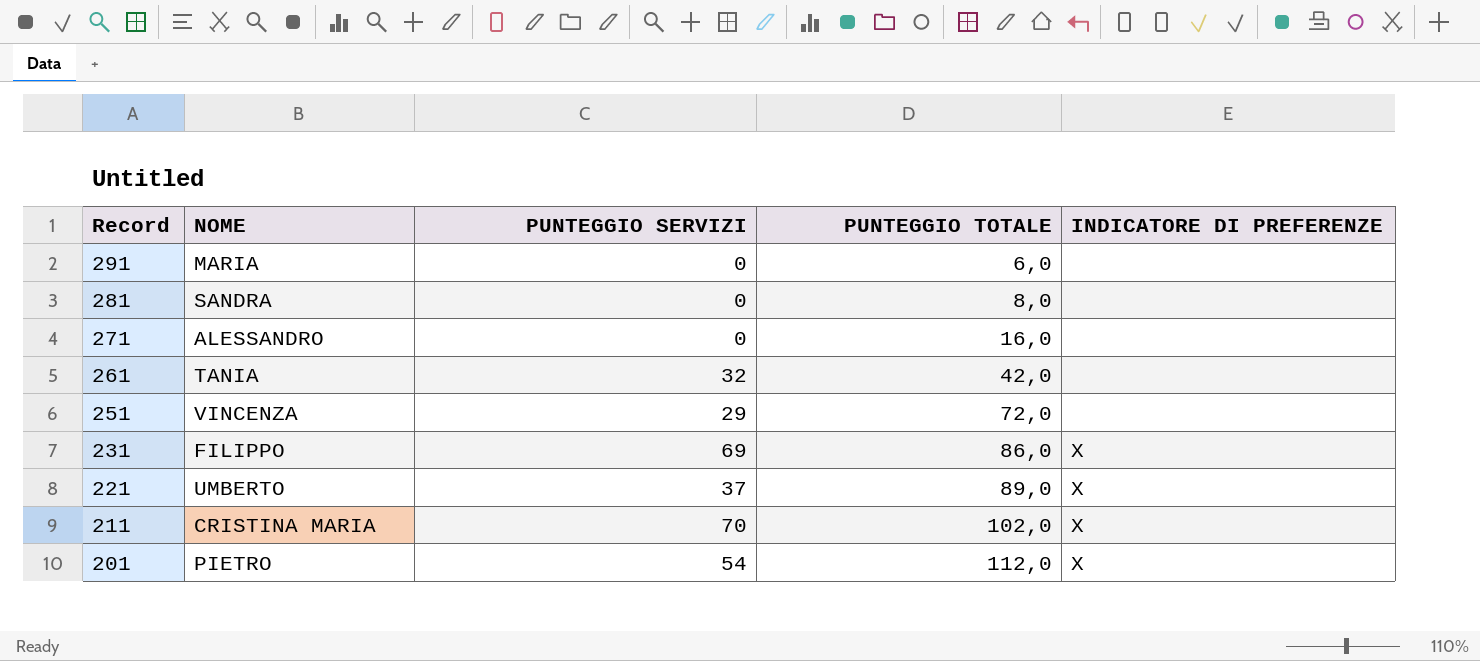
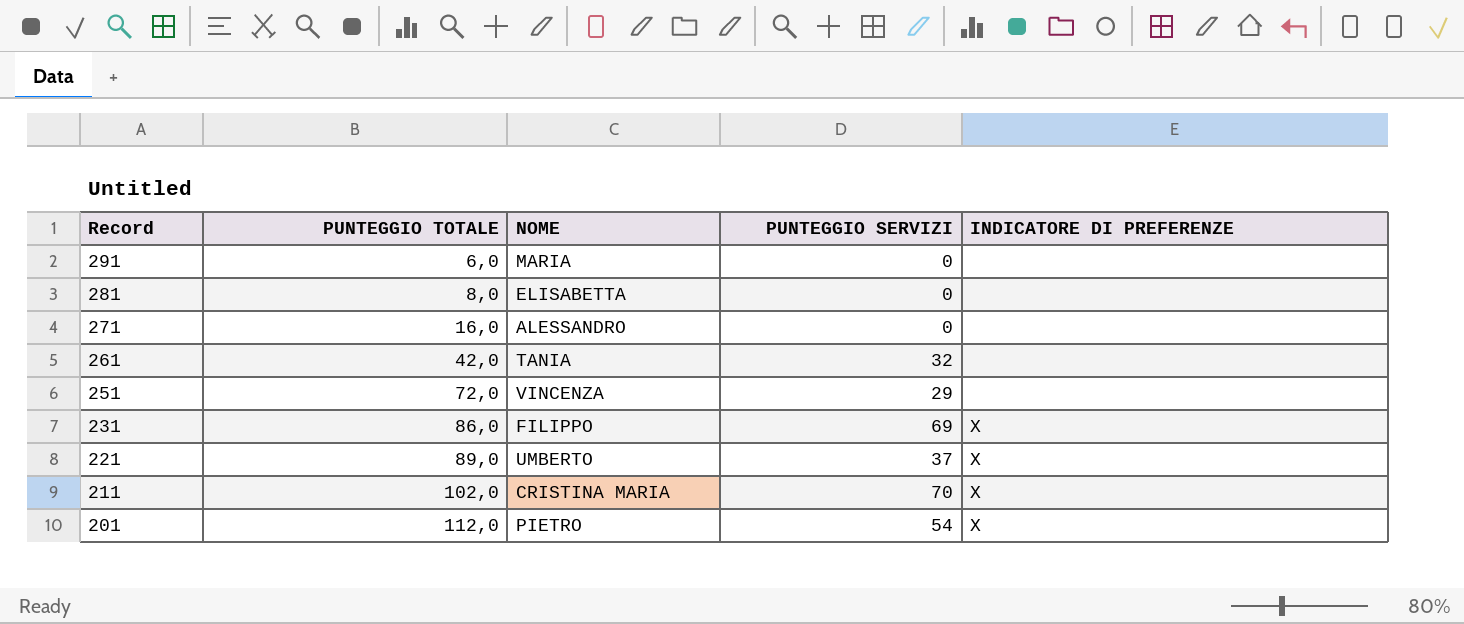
column PUNTEGGIO TOTALE | position: 4 -> 2
281 | NOME: SANDRA -> ELISABETTA

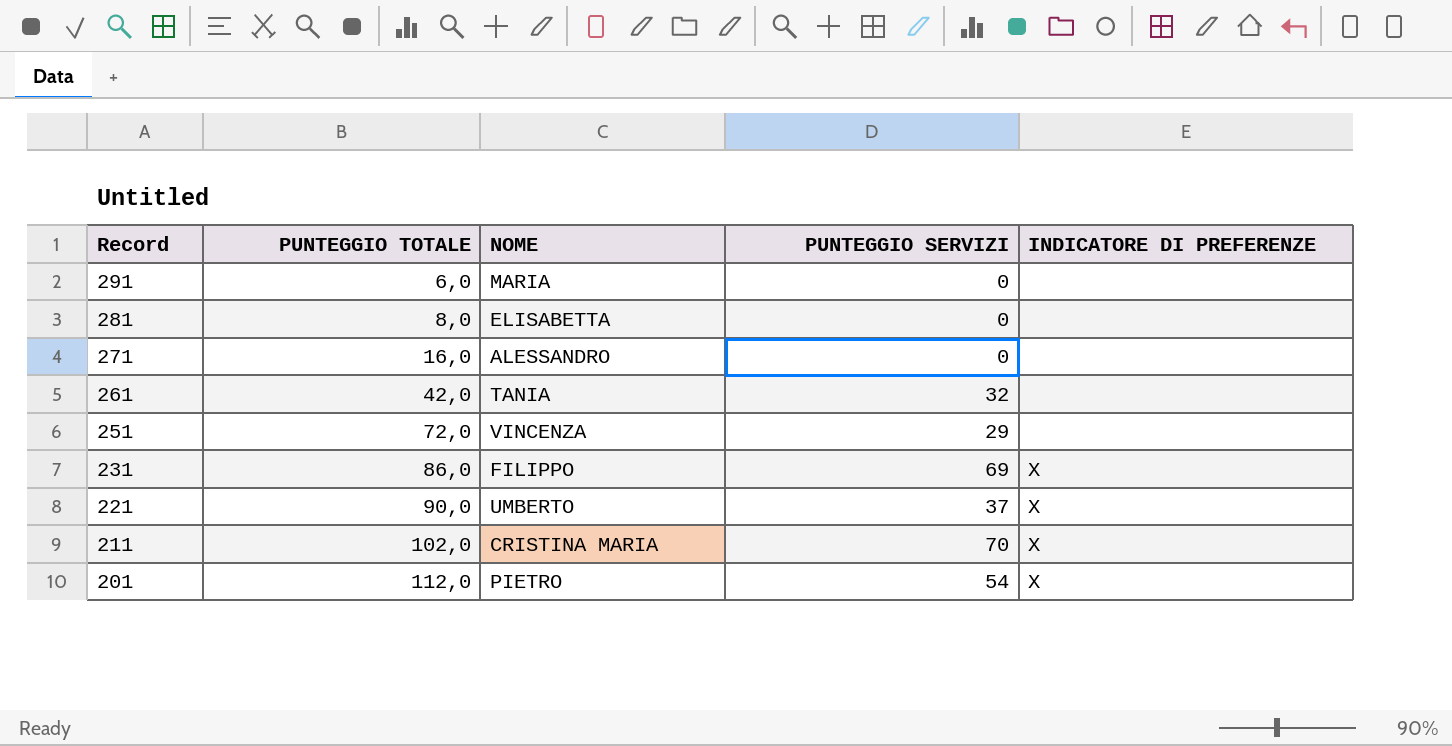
221 | PUNTEGGIO TOTALE: 89,0 -> 90,0

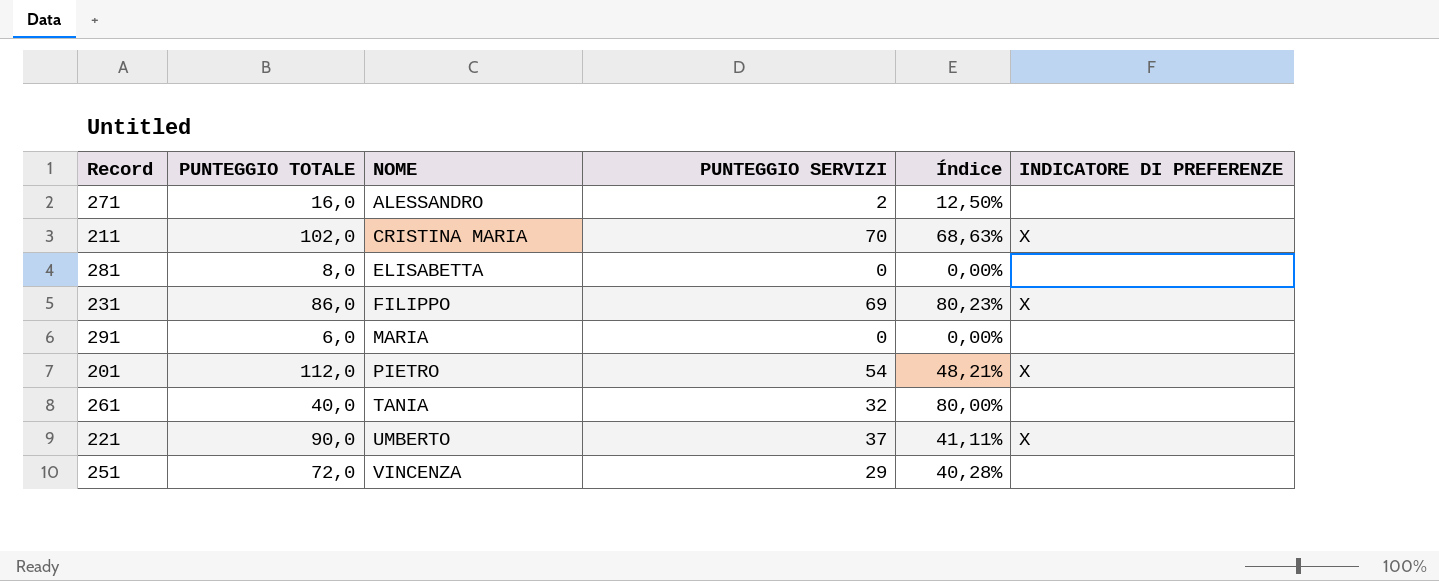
row order: Record descending -> NOME ascending
column Índice | formula: none -> [PUNTEGGIO SERVIZI] / [PUNTEGGIO TOTALE]
271 | PUNTEGGIO SERVIZI: 0 -> 2
261 | PUNTEGGIO TOTALE: 42,0 -> 40,0

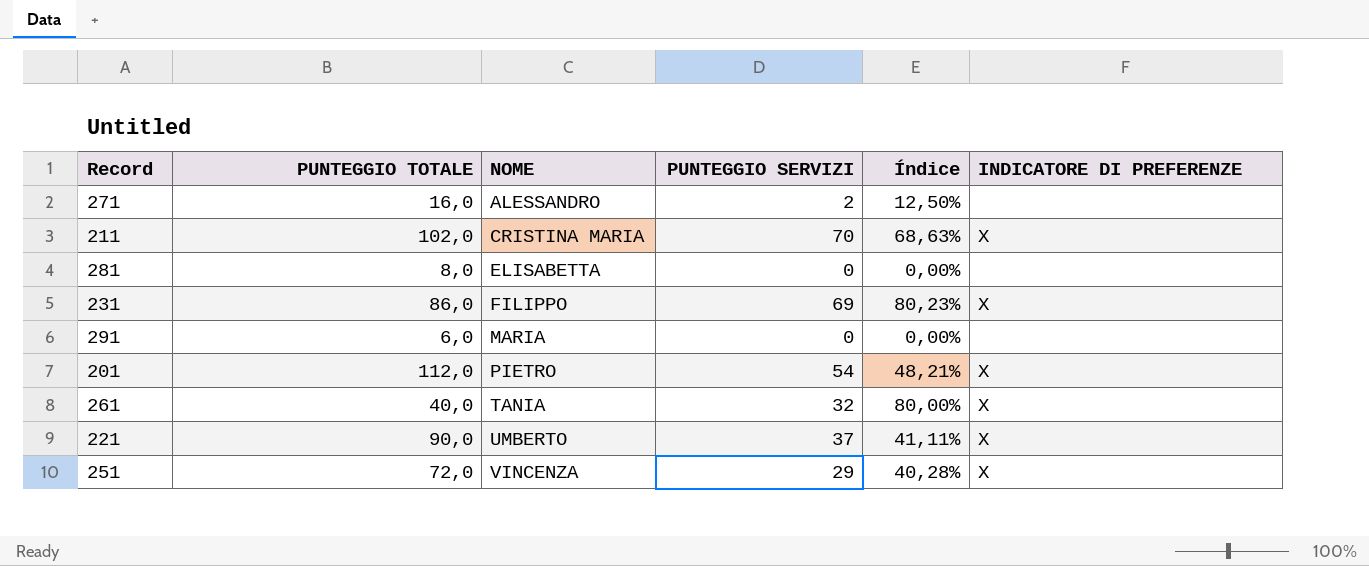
261 | INDICATORE DI PREFERENZE: none -> X
251 | INDICATORE DI PREFERENZE: none -> X

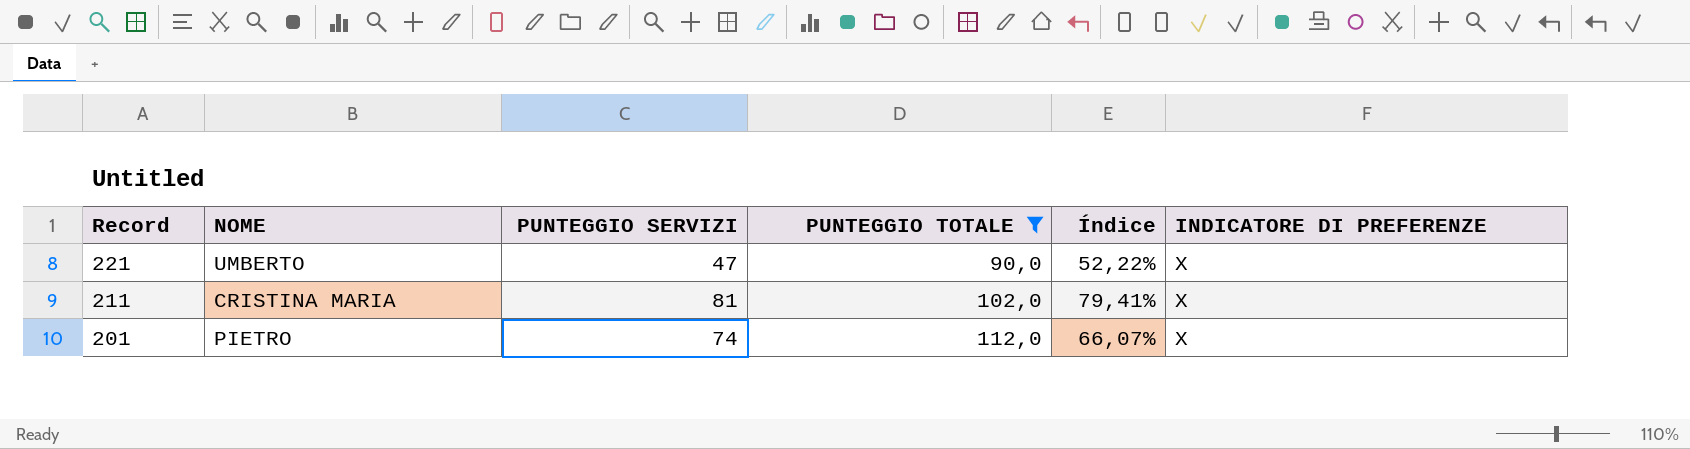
filter: none -> PUNTEGGIO TOTALE >= 90,0
row order: NOME ascending -> Record descending
column PUNTEGGIO TOTALE | position: 2 -> 4
221 | PUNTEGGIO SERVIZI: 37 -> 47
221 | Índice: 41,11% -> 52,22%
211 | PUNTEGGIO SERVIZI: 70 -> 81
211 | Índice: 68,63% -> 79,41%
201 | PUNTEGGIO SERVIZI: 54 -> 74
201 | Índice: 48,21% -> 66,07%

